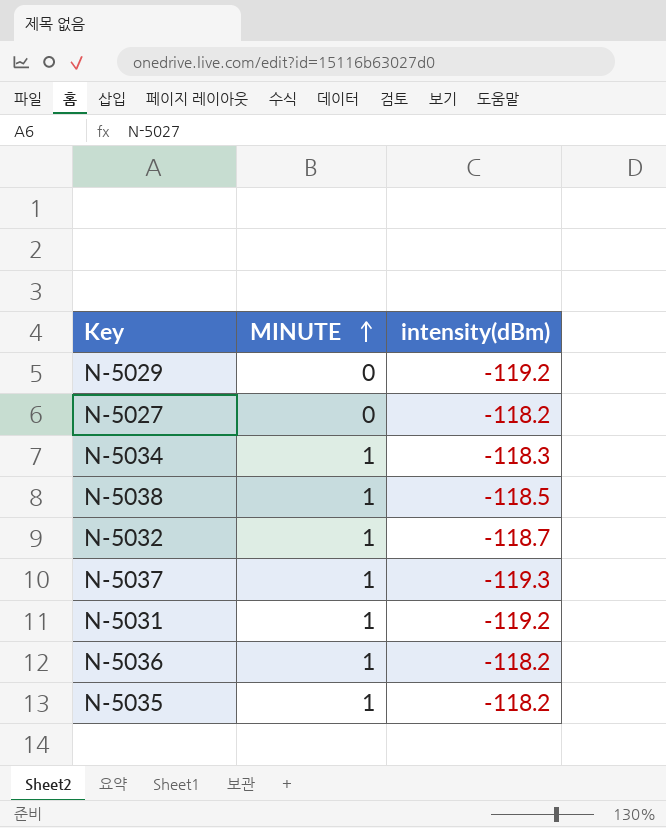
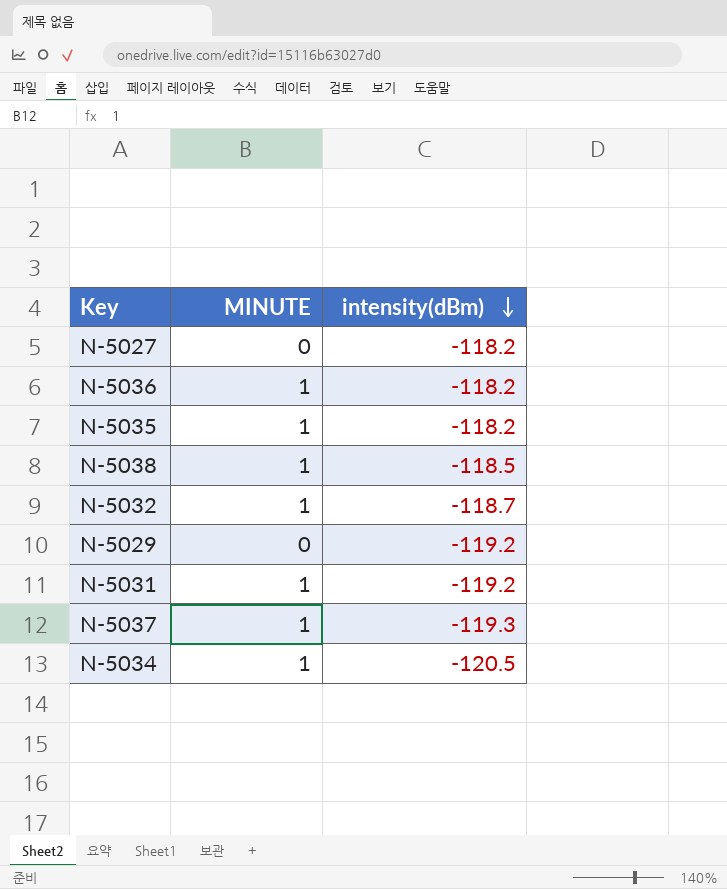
row order: MINUTE ascending -> intensity(dBm) descending
N-5034 | intensity(dBm): -118.3 -> -120.5

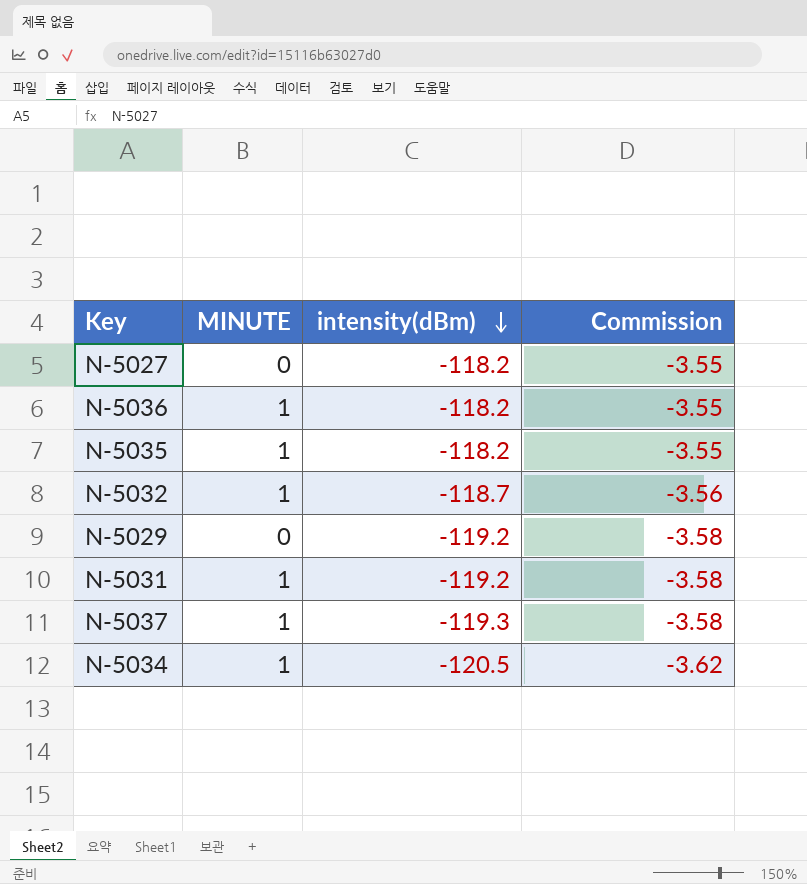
column Commission | formula: none -> [intensity(dBm)] * 0.03
row N-5038: 1 | -118.5 -> none

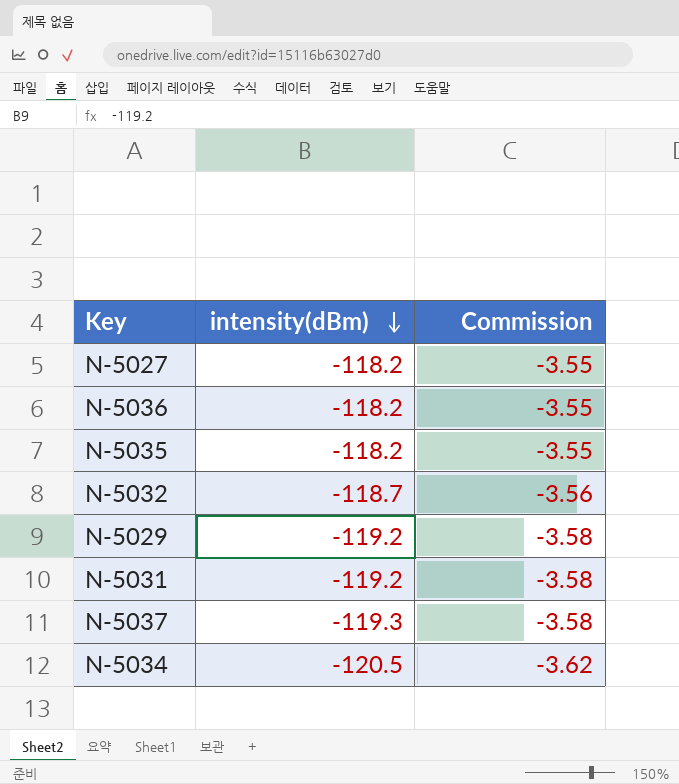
column MINUTE | position: 2 -> none

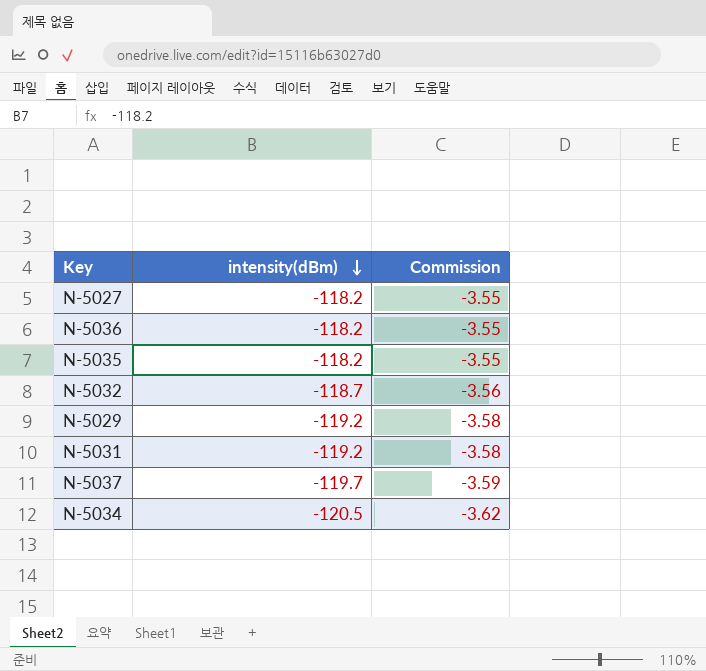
N-5037 | intensity(dBm): -119.3 -> -119.7
N-5037 | Commission: -3.58 -> -3.59

